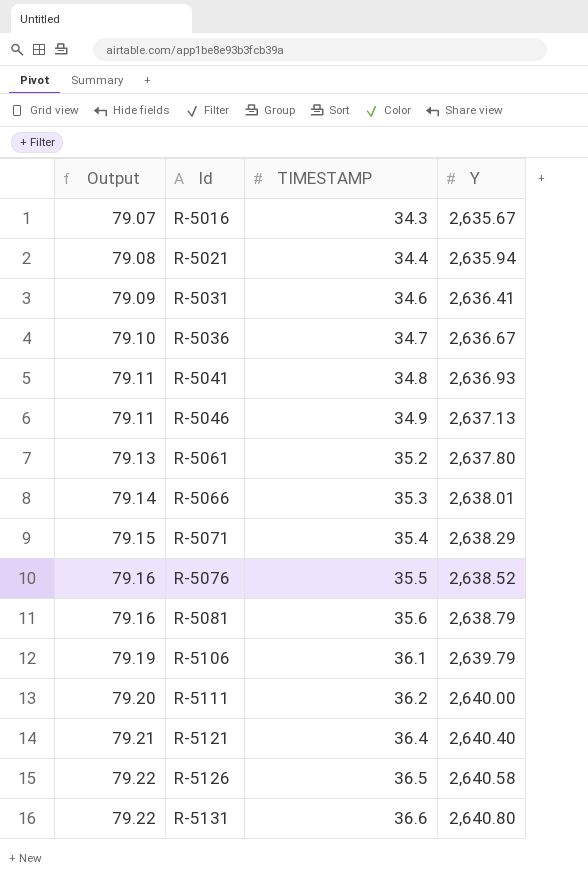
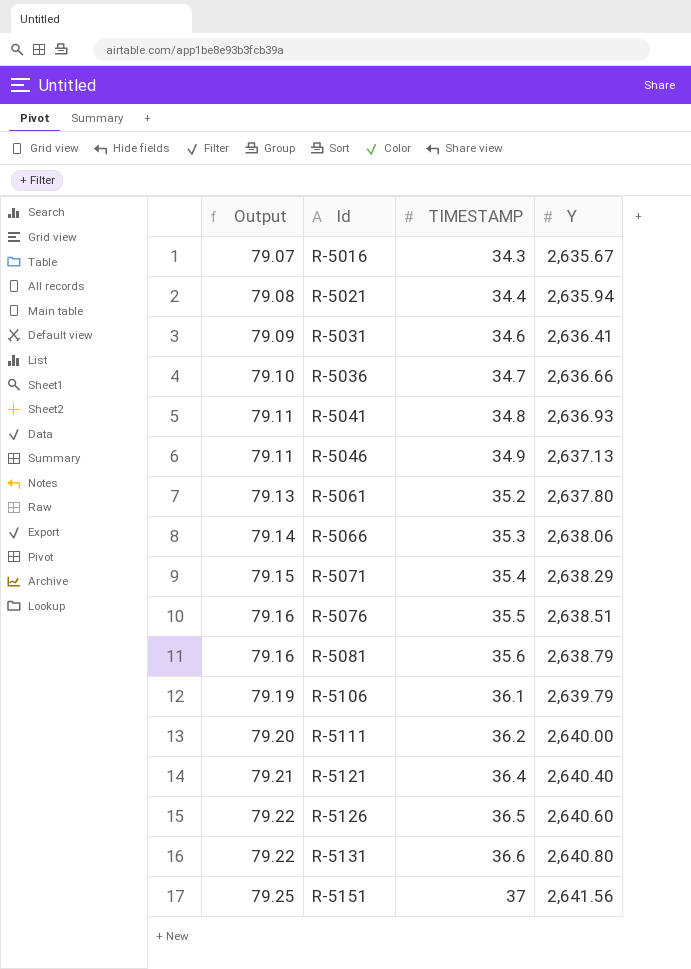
R-5036 | Y: 2,636.67 -> 2,636.66
R-5066 | Y: 2,638.01 -> 2,638.06
R-5076 | Y: 2,638.52 -> 2,638.51
R-5126 | Y: 2,640.58 -> 2,640.60
row R-5151: none -> 79.25 | 37 | 2,641.56

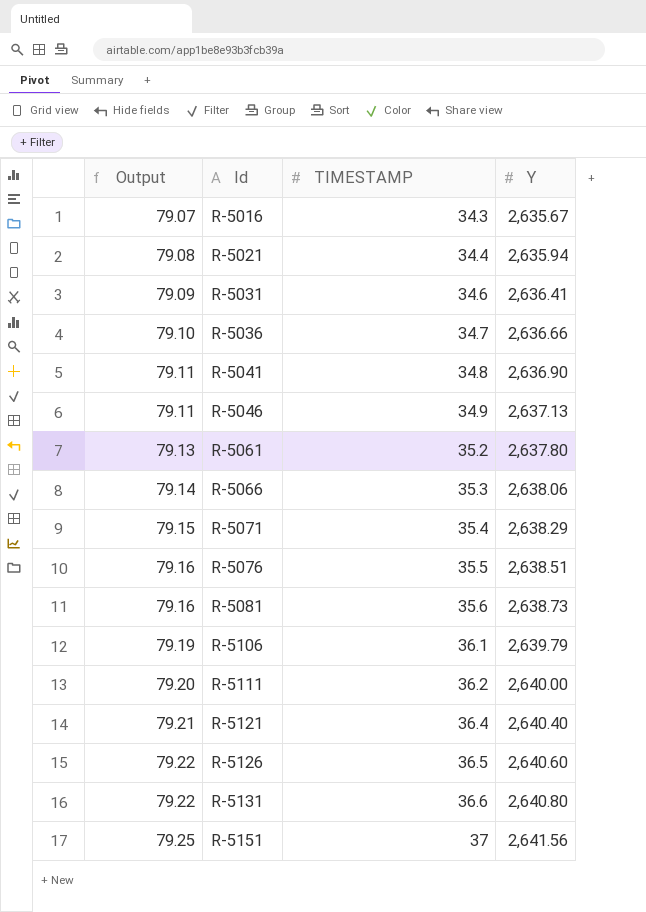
R-5041 | Y: 2,636.93 -> 2,636.90
R-5081 | Y: 2,638.79 -> 2,638.73

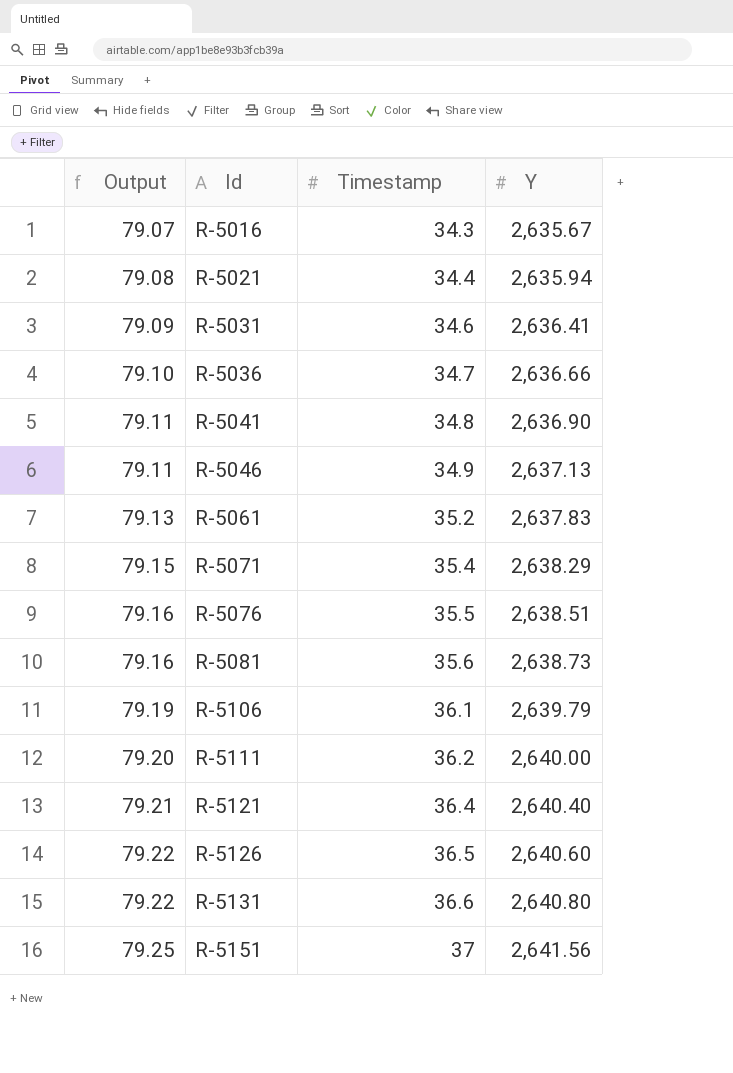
column name: TIMESTAMP -> Timestamp
row R-5066: 79.14 | 35.3 | 2,638.06 -> none
R-5061 | Y: 2,637.80 -> 2,637.83

